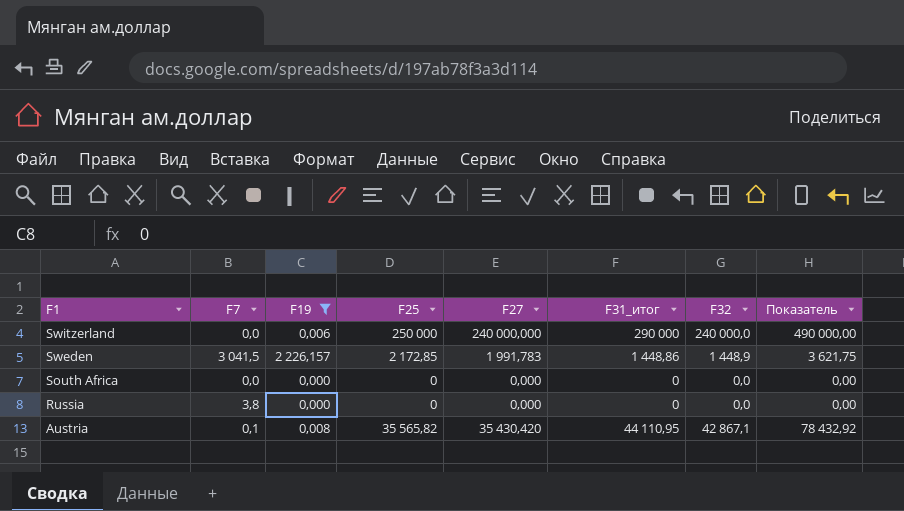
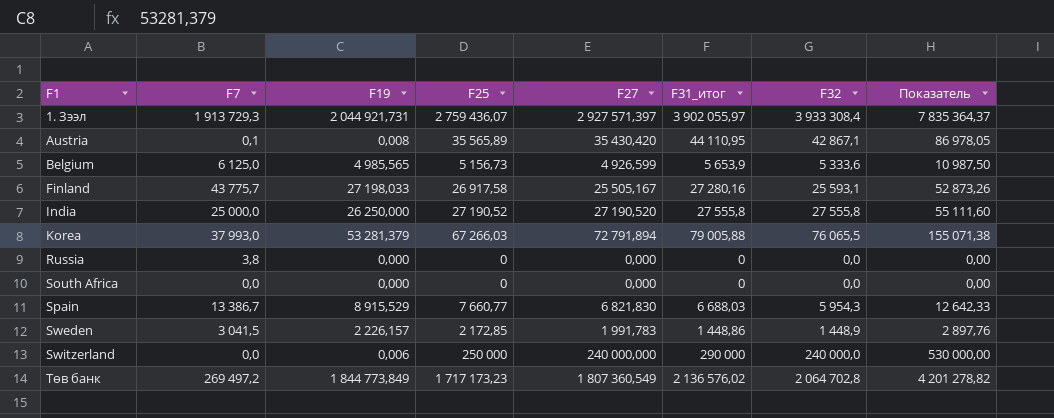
filter: F19 <= 2 226,157 -> none
row order: F1 descending -> F1 ascending
column Показатель | formula: [F25] + [F32] -> [F31_итог] + [F32]
Austria | F25: 35 565,82 -> 35 565,89

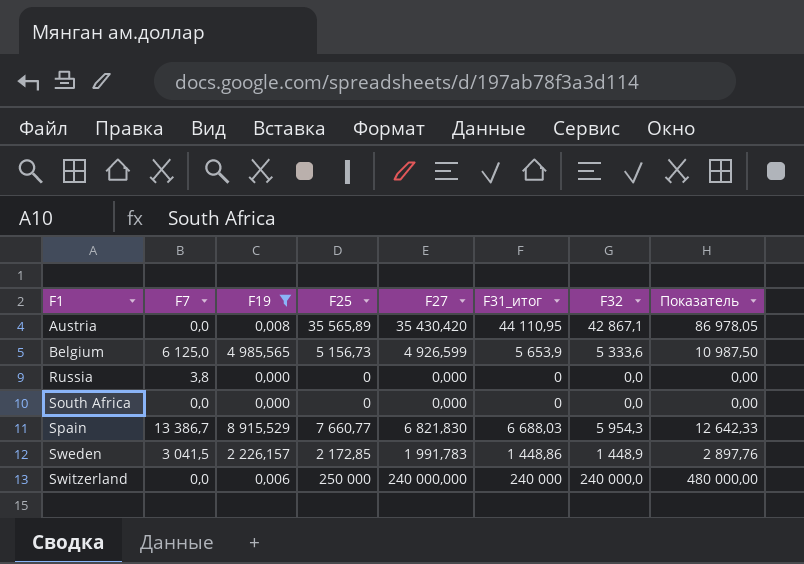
filter: none -> F19 <= 8 915,529
Austria | F7: 0,1 -> 0,0
Switzerland | F31_итог: 290 000 -> 240 000
Switzerland | Показатель: 530 000,00 -> 480 000,00

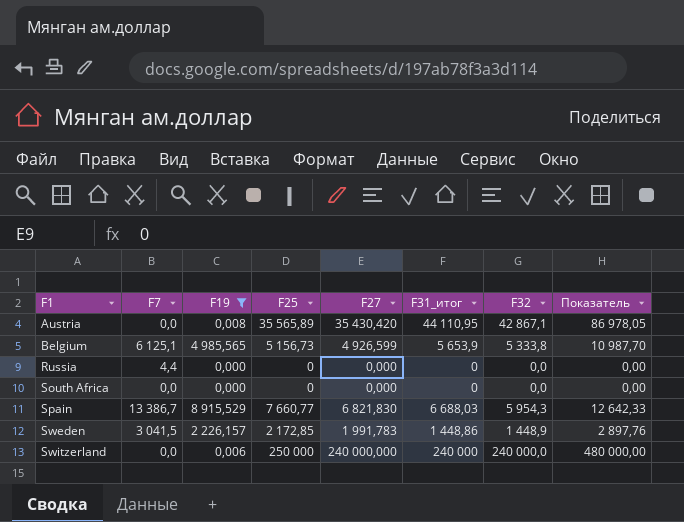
Belgium | F7: 6 125,0 -> 6 125,1
Belgium | F32: 5 333,6 -> 5 333,8
Belgium | Показатель: 10 987,50 -> 10 987,70
Russia | F7: 3,8 -> 4,4

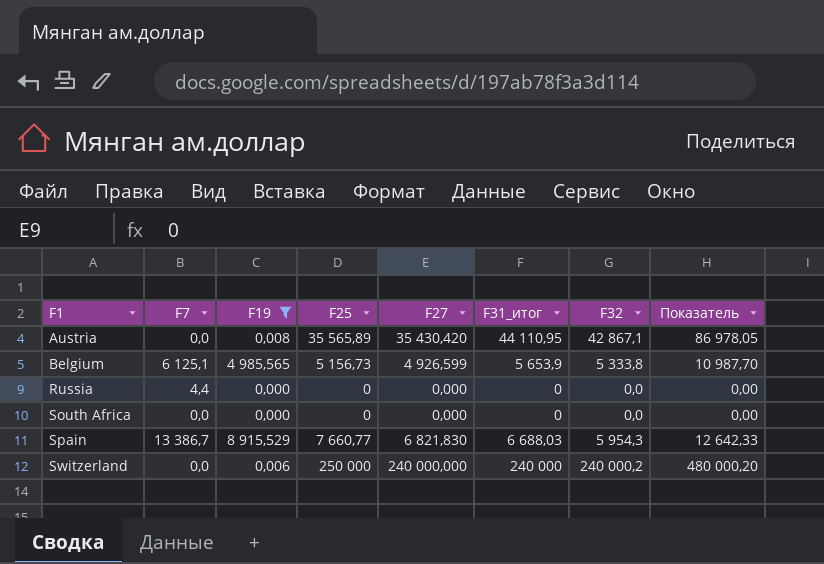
row Sweden: 3 041,5 | 2 226,157 | 2 172,85 | 1 991,783 | 1 448,86 | 1 448,9 | 2 897,76 -> none
Switzerland | F32: 240 000,0 -> 240 000,2
Switzerland | Показатель: 480 000,00 -> 480 000,20

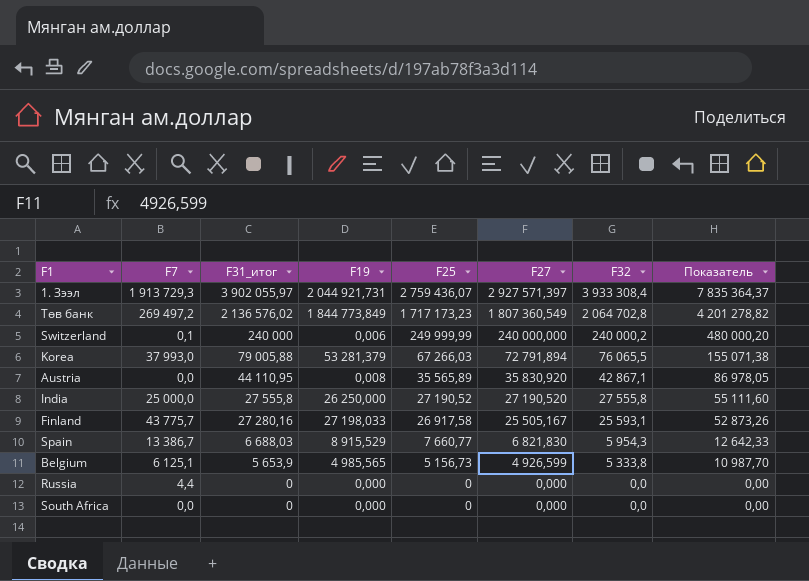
filter: F19 <= 8 915,529 -> none
row order: F1 ascending -> F31_итог descending
column F31_итог | position: 6 -> 3
Switzerland | F7: 0,0 -> 0,1
Switzerland | F25: 250 000 -> 249 999,99
Austria | F27: 35 430,420 -> 35 830,920

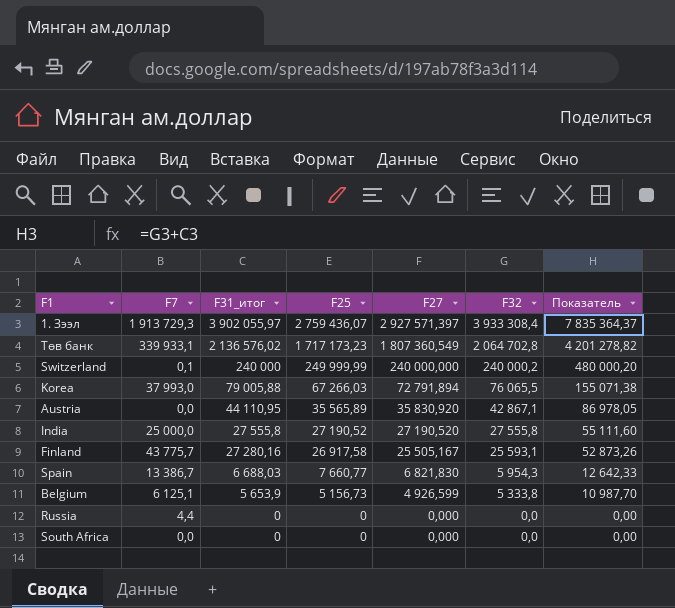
column F19 | position: 4 -> none
Төв банк | F7: 269 497,2 -> 339 933,1

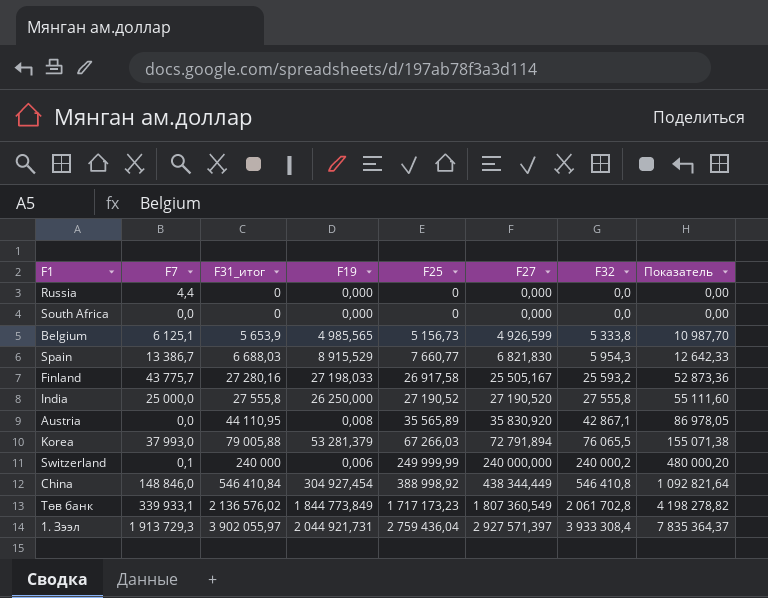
row order: F31_итог descending -> F31_итог ascending
column F19 | position: none -> 4
Finland | F32: 25 593,1 -> 25 593,2
Finland | Показатель: 52 873,26 -> 52 873,36
row China: none -> 148 846,0 | 546 410,84 | 304 927,454 | 388 998,92 | 438 344,449 | 546 410,8 | 1 092 821,64
Төв банк | F32: 2 064 702,8 -> 2 061 702,8
Төв банк | Показатель: 4 201 278,82 -> 4 198 278,82
1. Зээл | F25: 2 759 436,07 -> 2 759 436,04

